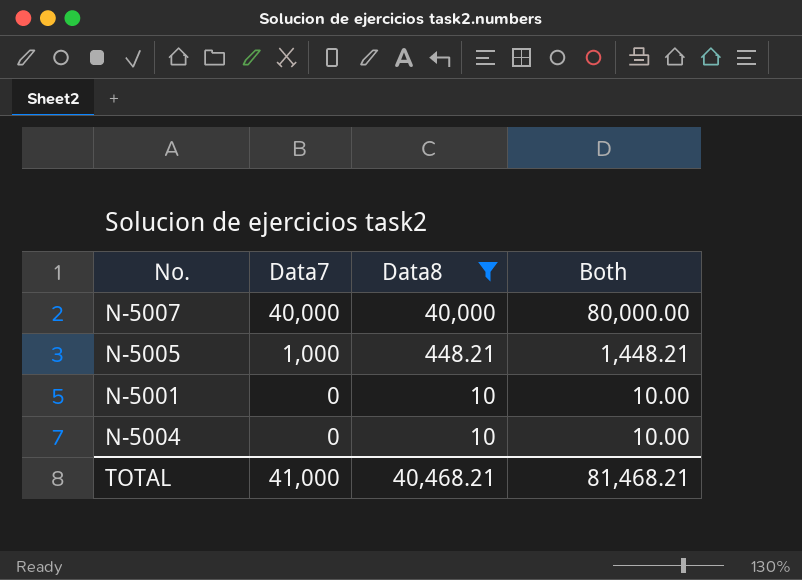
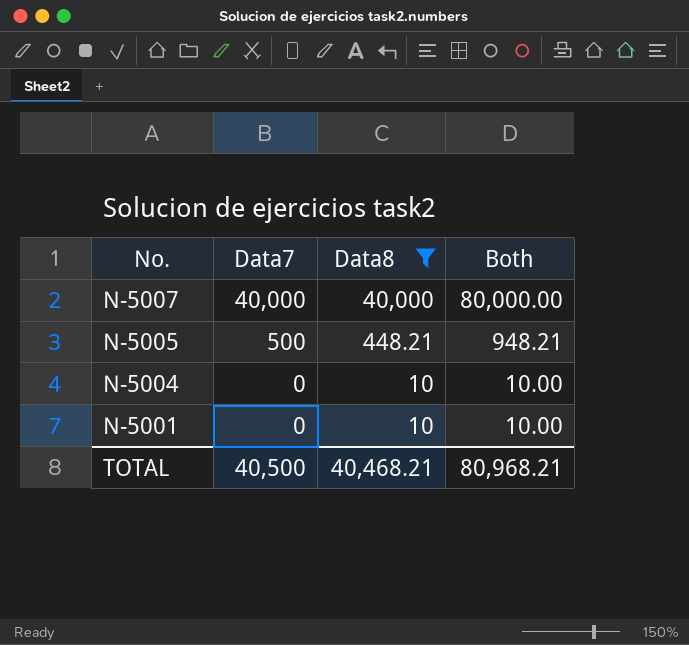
row order: Data7 descending -> No. descending
N-5005 | Data7: 1,000 -> 500
N-5005 | Both: 1,448.21 -> 948.21
TOTAL | Data7: 41,000 -> 40,500
TOTAL | Both: 81,468.21 -> 80,968.21

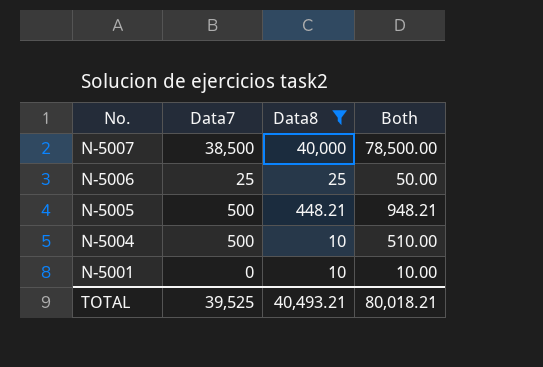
N-5007 | Data7: 40,000 -> 38,500
N-5007 | Both: 80,000.00 -> 78,500.00
row N-5006: none -> 25 | 25 | 50.00
N-5004 | Data7: 0 -> 500
N-5004 | Both: 10.00 -> 510.00
TOTAL | Data7: 40,500 -> 39,525
TOTAL | Data8: 40,468.21 -> 40,493.21
TOTAL | Both: 80,968.21 -> 80,018.21

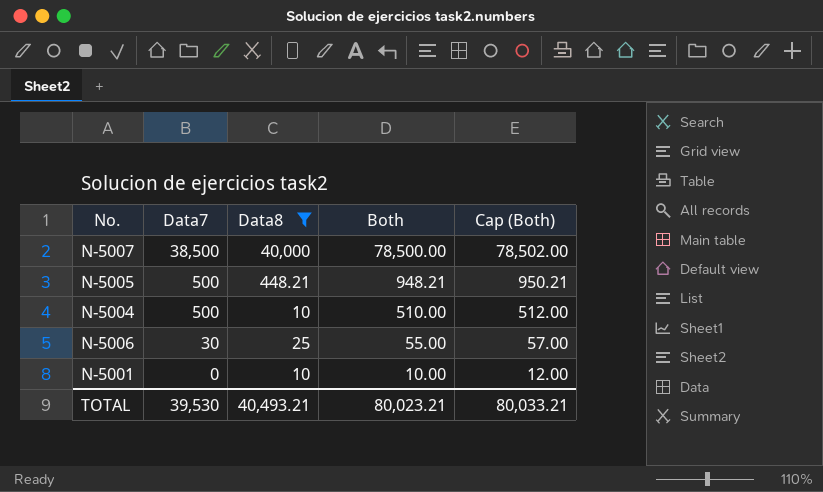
row order: No. descending -> Data7 descending
column Cap (Both) | formula: none -> [Both] + 2
N-5006 | Data7: 25 -> 30
N-5006 | Both: 50.00 -> 55.00
TOTAL | Data7: 39,525 -> 39,530
TOTAL | Both: 80,018.21 -> 80,023.21

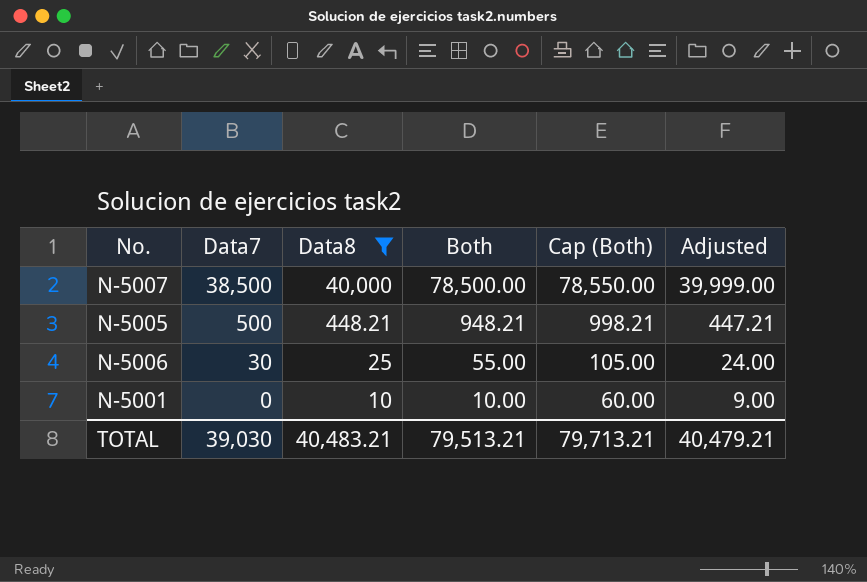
column Cap (Both) | formula: [Both] + 2 -> [Both] + 50
column Adjusted | formula: none -> [Data8] - 1
row N-5004: 500 | 10 | 510.00 | 512.00 -> none
TOTAL | Data7: 39,530 -> 39,030
TOTAL | Data8: 40,493.21 -> 40,483.21
TOTAL | Both: 80,023.21 -> 79,513.21
TOTAL | Cap (Both): 80,033.21 -> 79,713.21

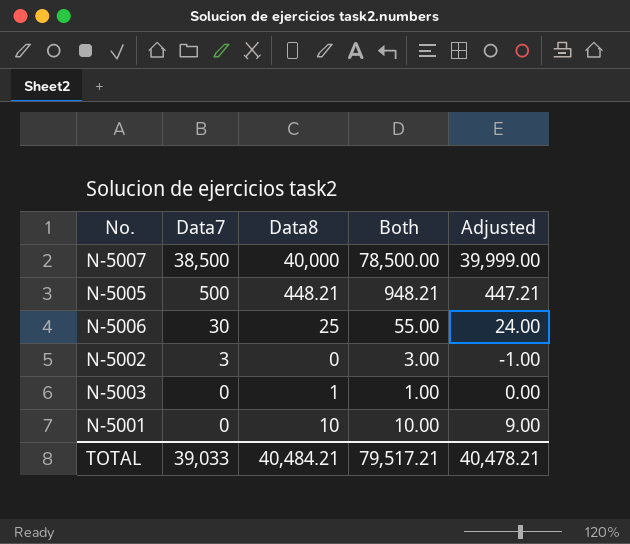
filter: Data8 >= 10 -> none
column Cap (Both) | formula: [Both] + 50 -> none
TOTAL | Data7: 39,030 -> 39,033
TOTAL | Data8: 40,483.21 -> 40,484.21
TOTAL | Both: 79,513.21 -> 79,517.21
TOTAL | Adjusted: 40,479.21 -> 40,478.21

